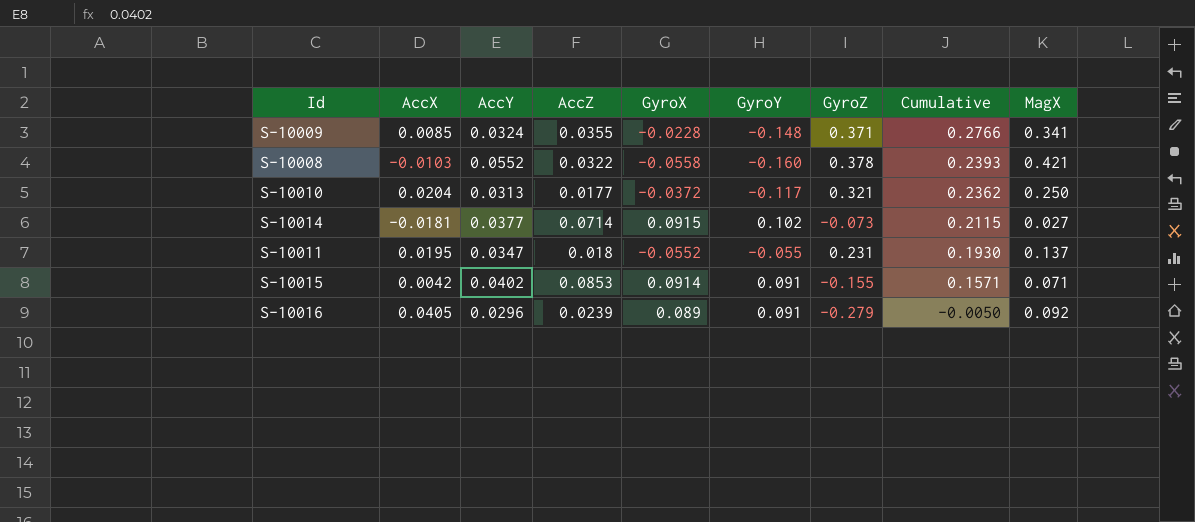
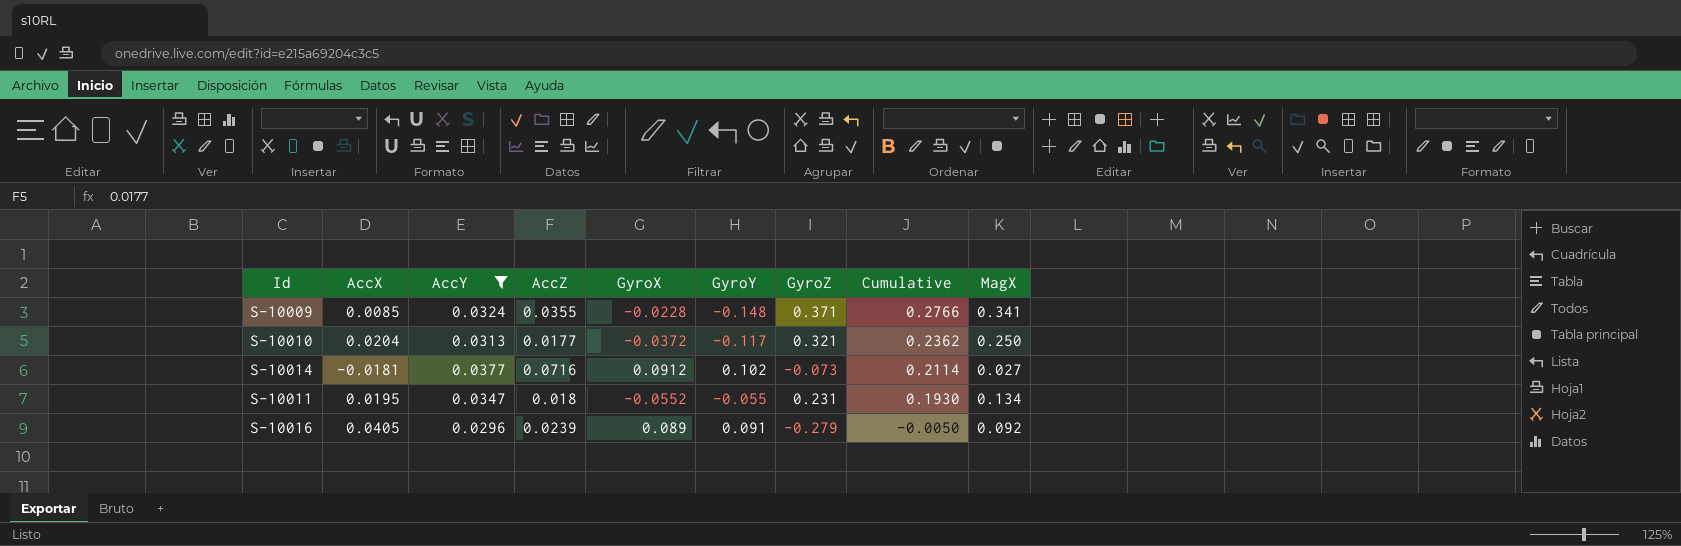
filter: none -> AccY <= 0.0377
S-10014 | AccZ: 0.0714 -> 0.0716
S-10014 | GyroX: 0.0915 -> 0.0912
S-10014 | Cumulative: 0.2115 -> 0.2114
S-10011 | MagX: 0.137 -> 0.134

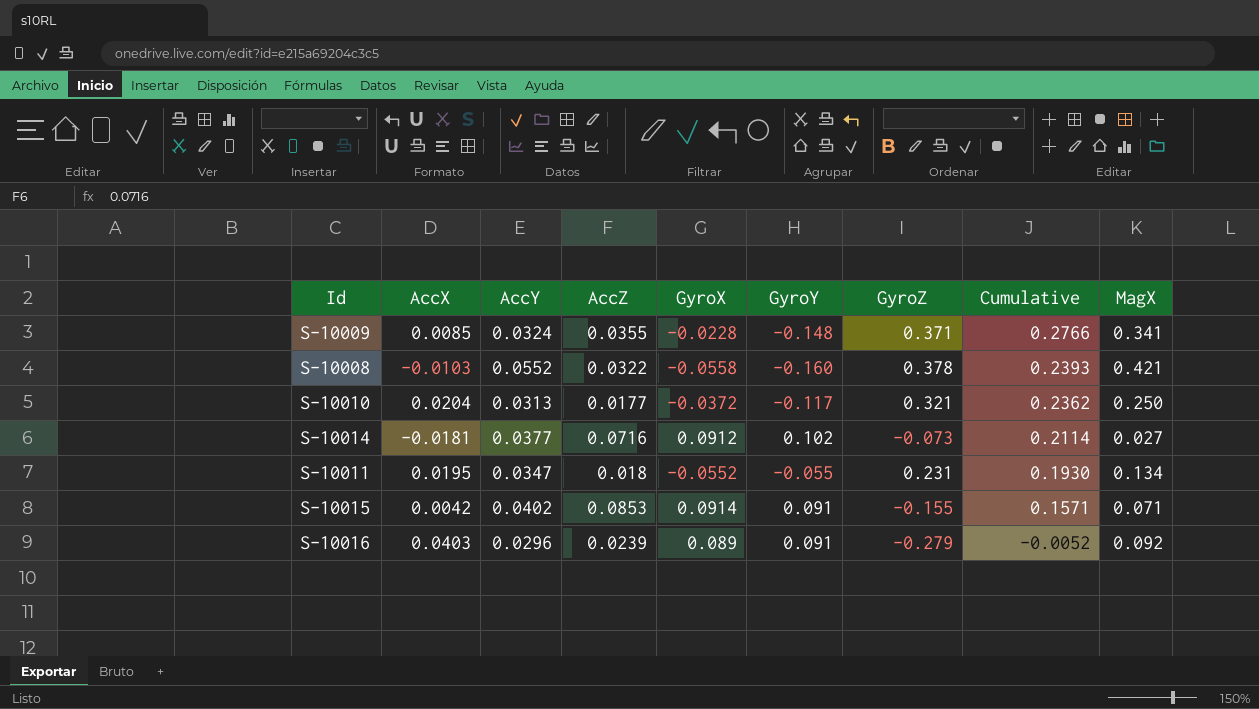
filter: AccY <= 0.0377 -> none
S-10016 | AccX: 0.0405 -> 0.0403
S-10016 | Cumulative: -0.0050 -> -0.0052

